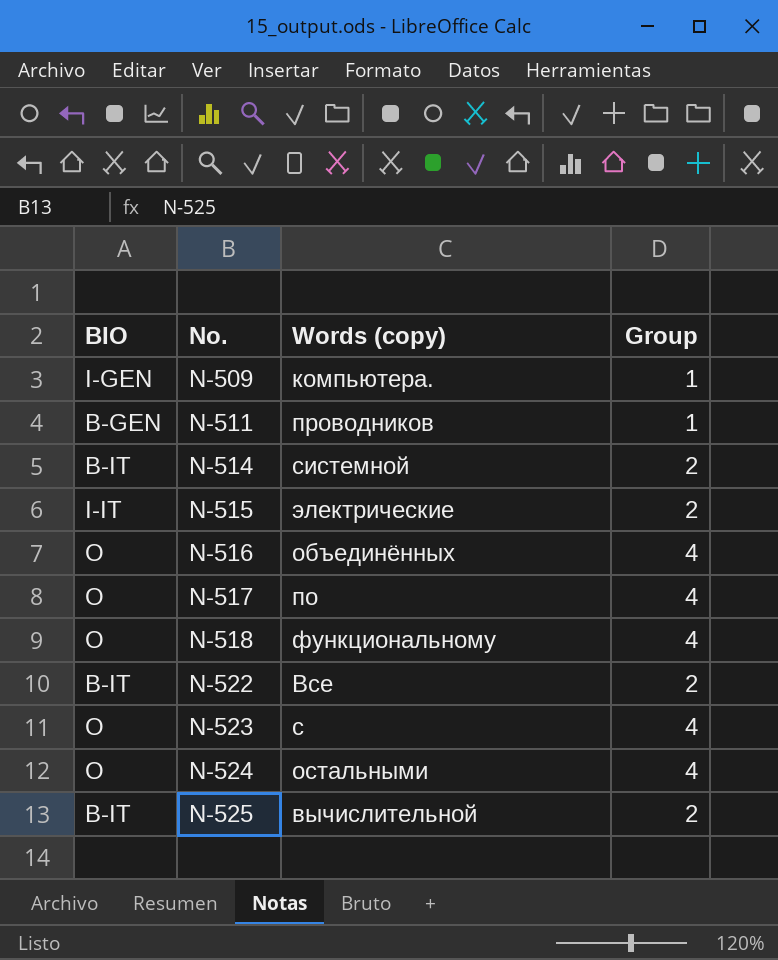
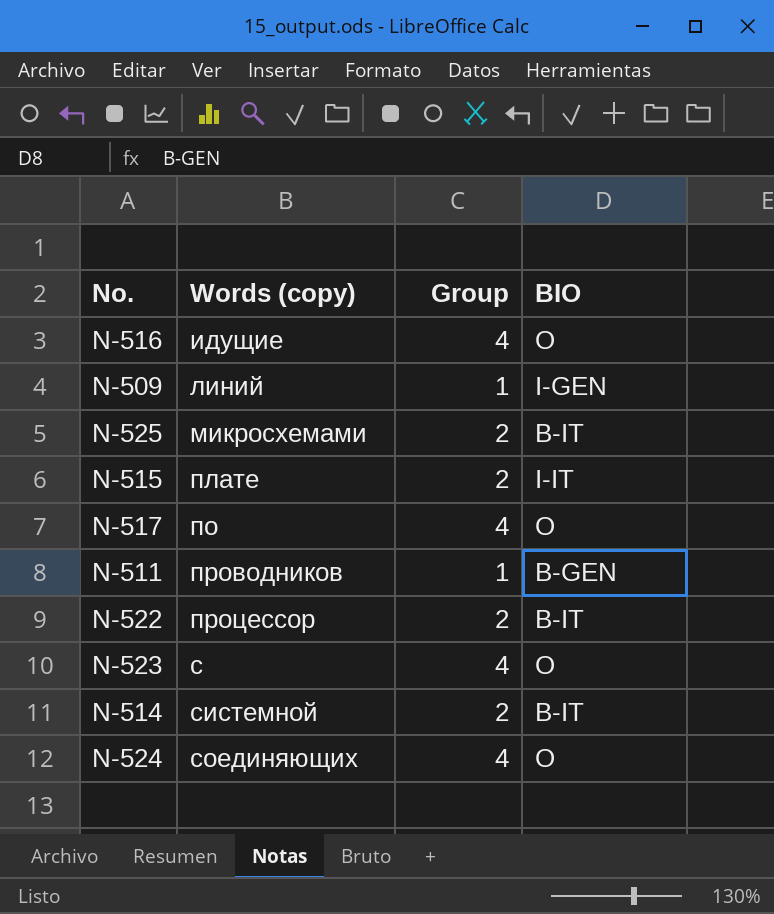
row order: No. ascending -> Words (copy) ascending
column BIO | position: 1 -> 4
row N-518: O | функциональному | 4 -> none
N-516 | Words (copy): объединённых -> идущие
N-509 | Words (copy): компьютера. -> линий
N-525 | Words (copy): вычислительной -> микросхемами
N-515 | Words (copy): электрические -> плате
N-522 | Words (copy): Все -> процессор
N-524 | Words (copy): остальными -> соединяющих

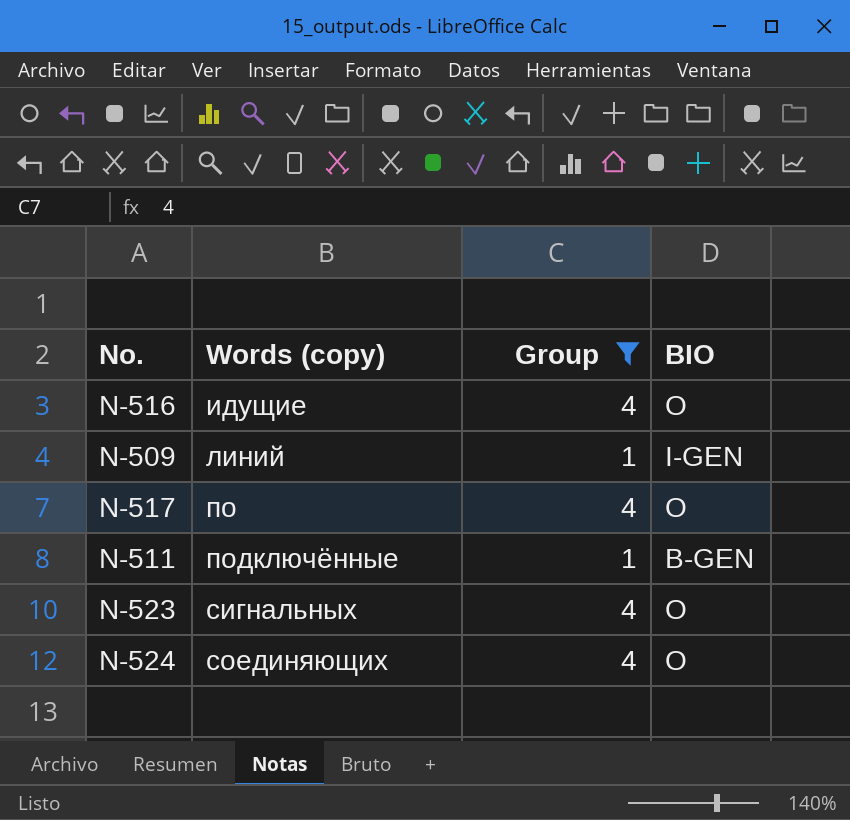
filter: none -> Group != 2
N-511 | Words (copy): проводников -> подключённые
N-523 | Words (copy): с -> сигнальных

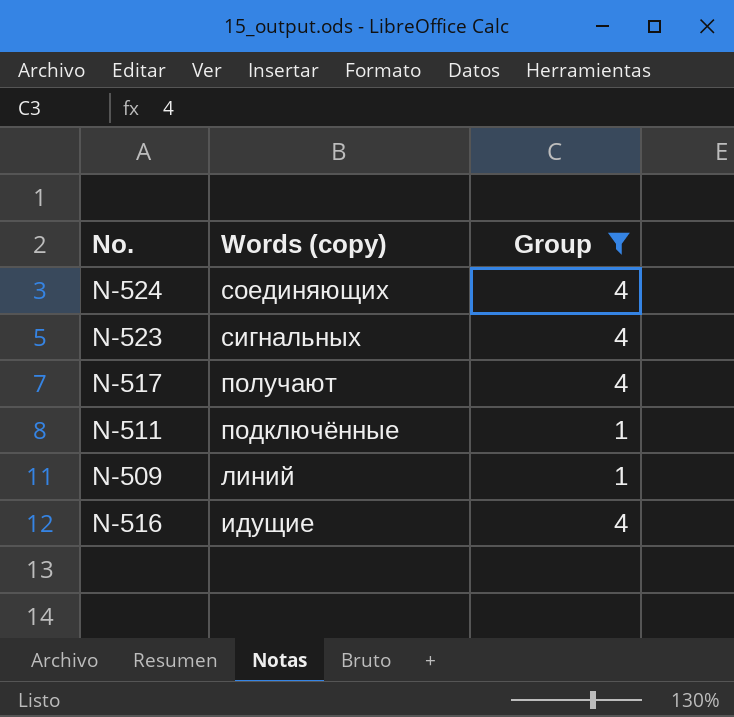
row order: Words (copy) ascending -> Words (copy) descending
column BIO | position: 4 -> none
N-517 | Words (copy): по -> получают

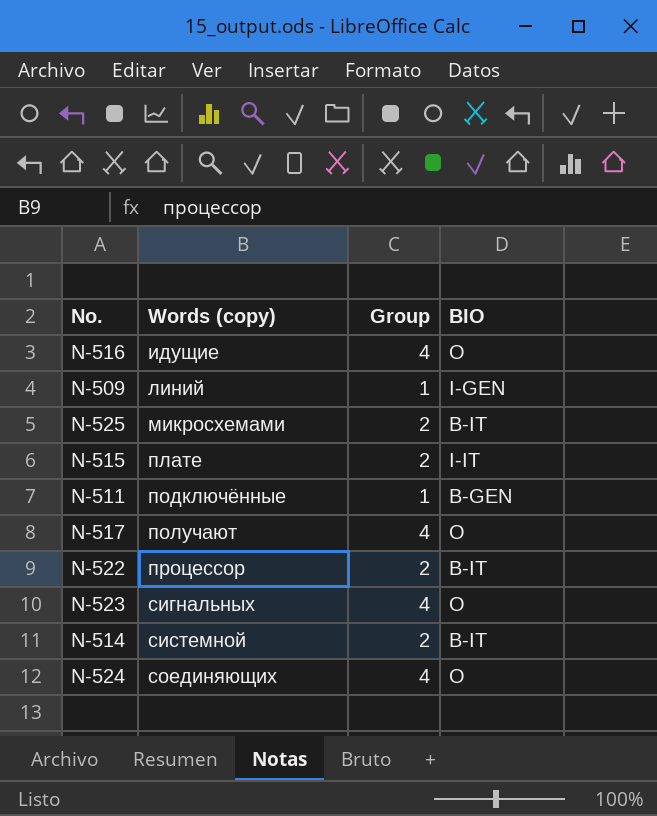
filter: Group != 2 -> none
row order: Words (copy) descending -> Words (copy) ascending
column BIO | position: none -> 4

